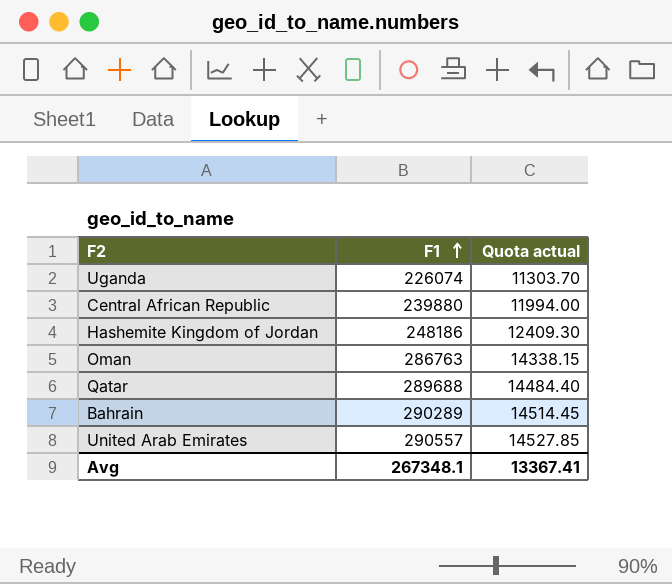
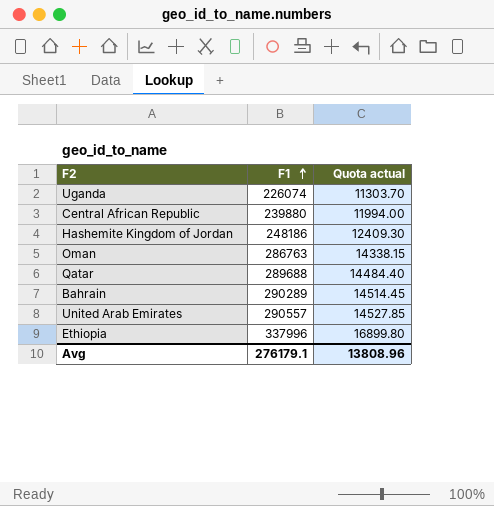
row Ethiopia: none -> 337996 | 16899.80
Avg | F1: 267348.1 -> 276179.1
Avg | Quota actual: 13367.41 -> 13808.96

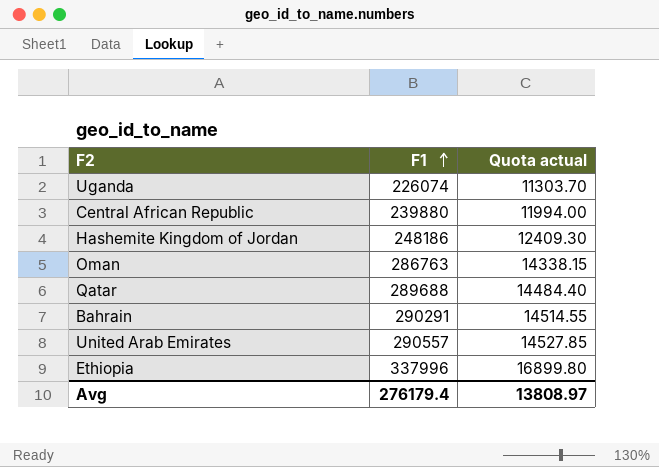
Bahrain | F1: 290289 -> 290291
Bahrain | Quota actual: 14514.45 -> 14514.55
Avg | F1: 276179.1 -> 276179.4
Avg | Quota actual: 13808.96 -> 13808.97

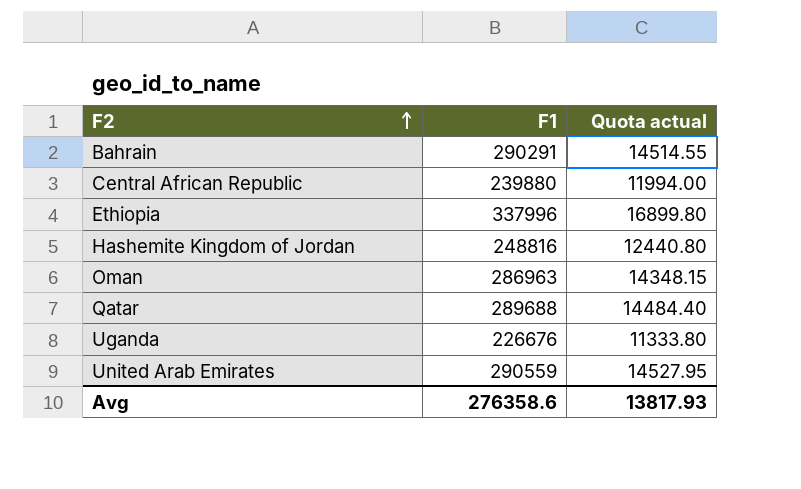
row order: F1 ascending -> F2 ascending
Hashemite Kingdom of Jordan | F1: 248186 -> 248816
Hashemite Kingdom of Jordan | Quota actual: 12409.30 -> 12440.80
Oman | F1: 286763 -> 286963
Oman | Quota actual: 14338.15 -> 14348.15
Uganda | F1: 226074 -> 226676
Uganda | Quota actual: 11303.70 -> 11333.80
United Arab Emirates | F1: 290557 -> 290559
United Arab Emirates | Quota actual: 14527.85 -> 14527.95
Avg | F1: 276179.4 -> 276358.6
Avg | Quota actual: 13808.97 -> 13817.93

